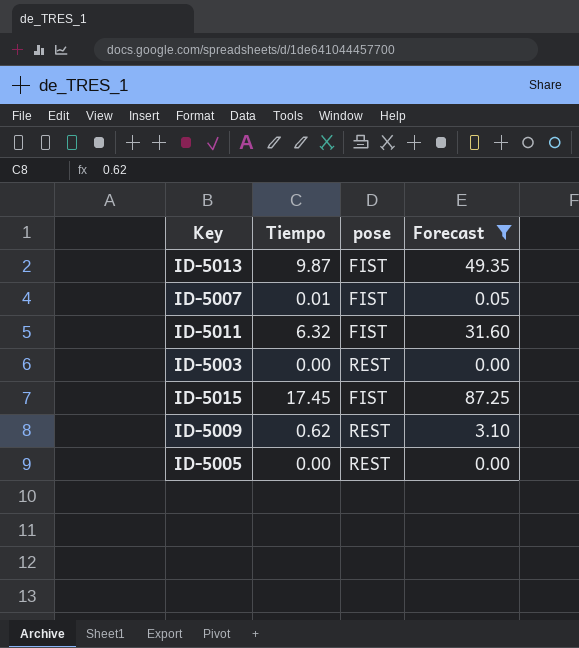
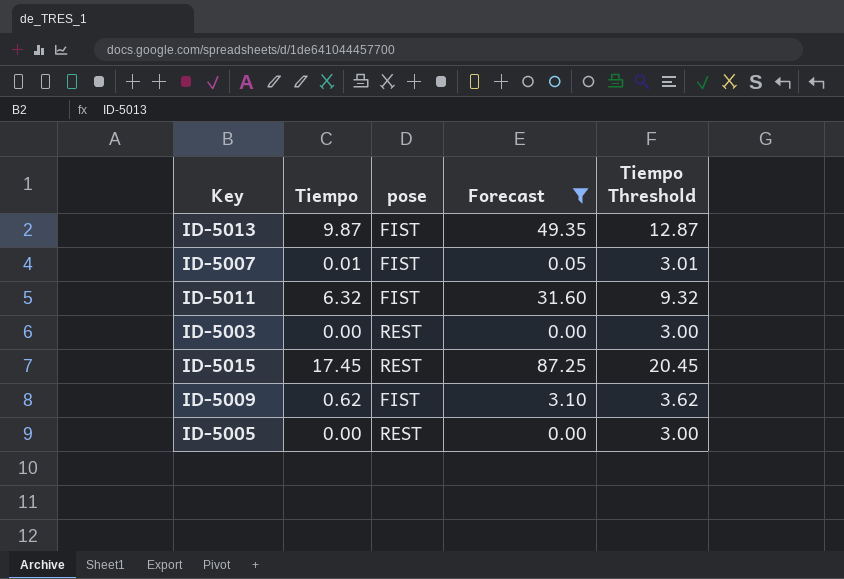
column Tiempo Threshold | formula: none -> [Tiempo] + 3
ID-5015 | pose: FIST -> REST
ID-5009 | pose: REST -> FIST

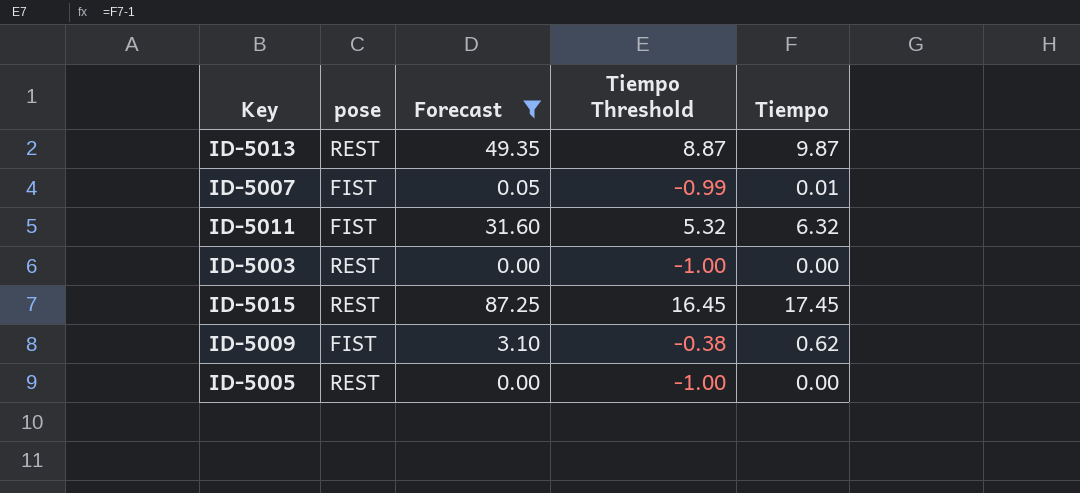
column Tiempo Threshold | formula: [Tiempo] + 3 -> [Tiempo] - 1
column Tiempo | position: 2 -> 5
ID-5013 | pose: FIST -> REST

